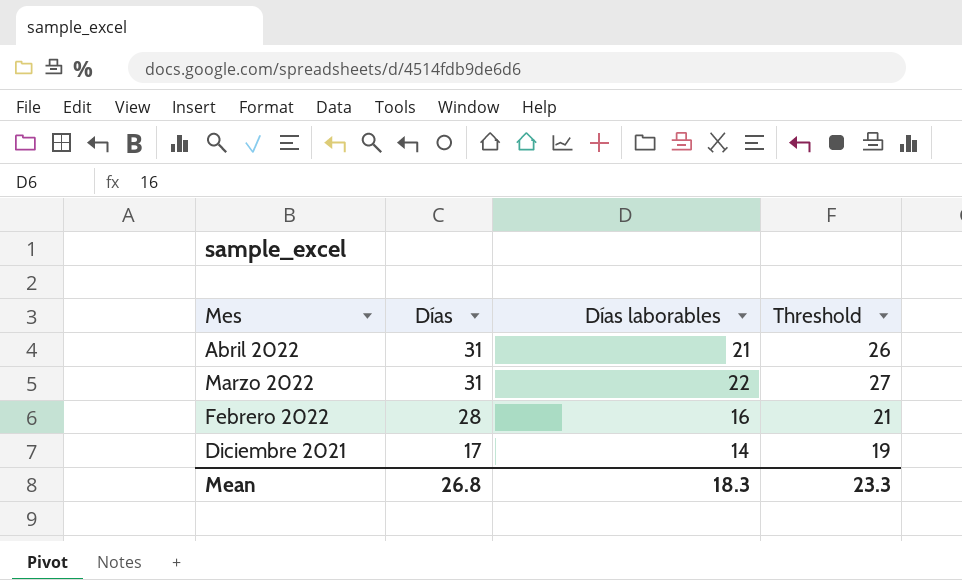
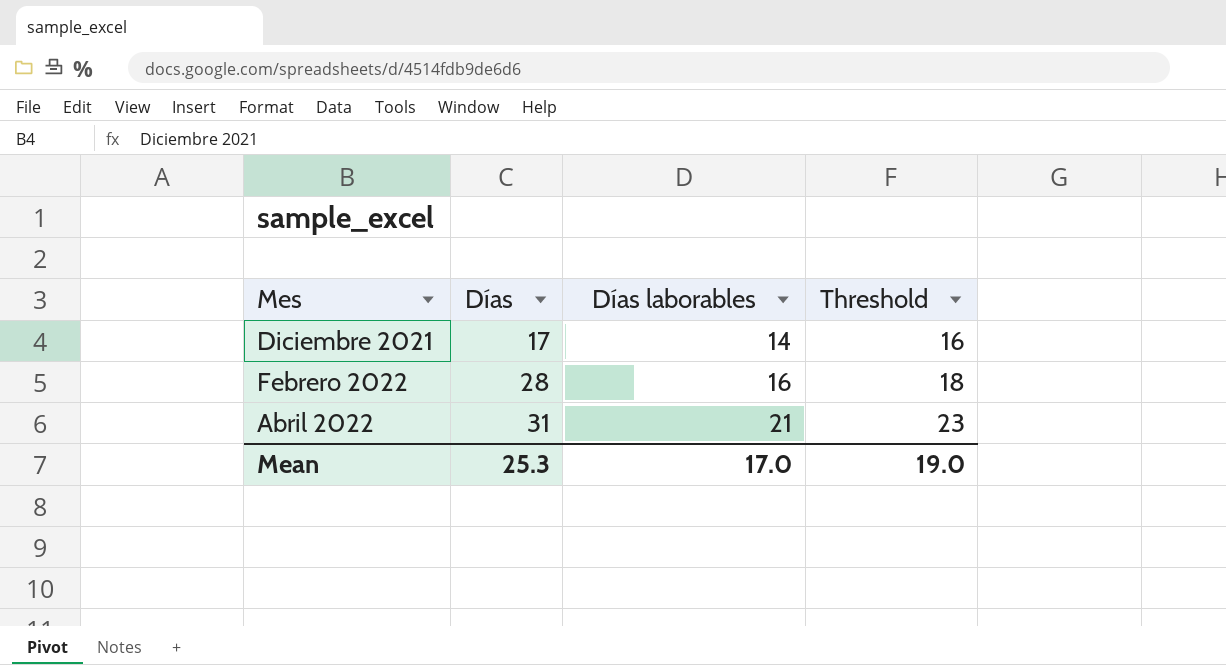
row order: Mes descending -> Mes ascending
column Threshold | formula: [Días laborables] + 5 -> [Días laborables] + 2
row Marzo 2022: 31 | 22 | 27 -> none
Mean | Días: 26.8 -> 25.3
Mean | Días laborables: 18.3 -> 17.0
Mean | Threshold: 23.3 -> 19.0

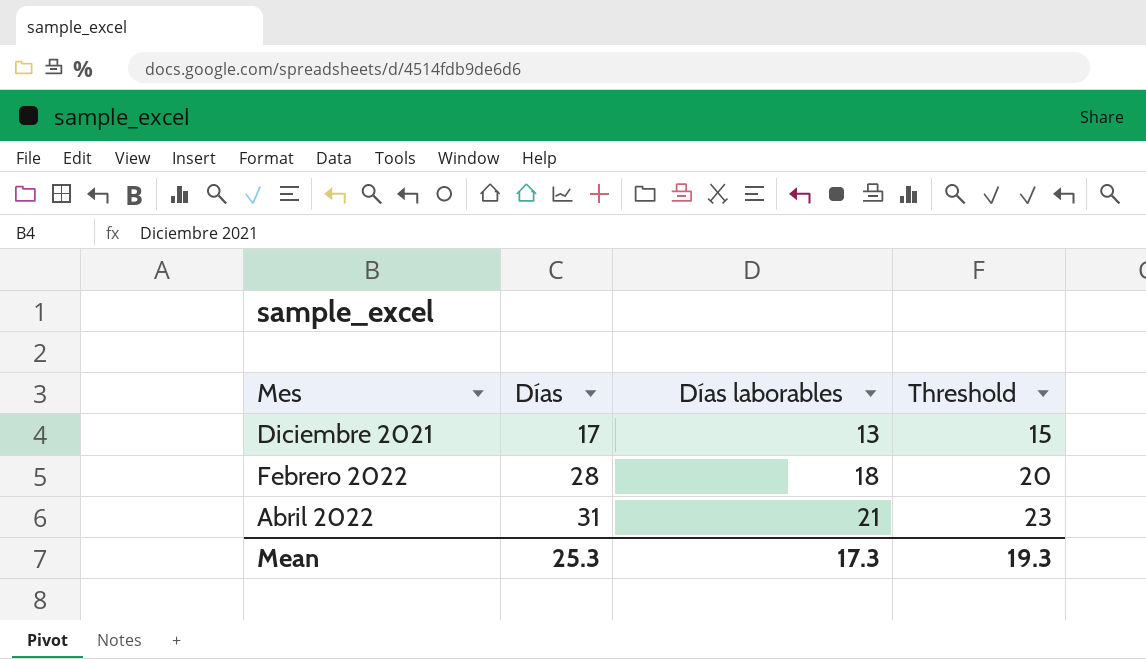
Diciembre 2021 | Días laborables: 14 -> 13
Diciembre 2021 | Threshold: 16 -> 15
Febrero 2022 | Días laborables: 16 -> 18
Febrero 2022 | Threshold: 18 -> 20
Mean | Días laborables: 17.0 -> 17.3
Mean | Threshold: 19.0 -> 19.3

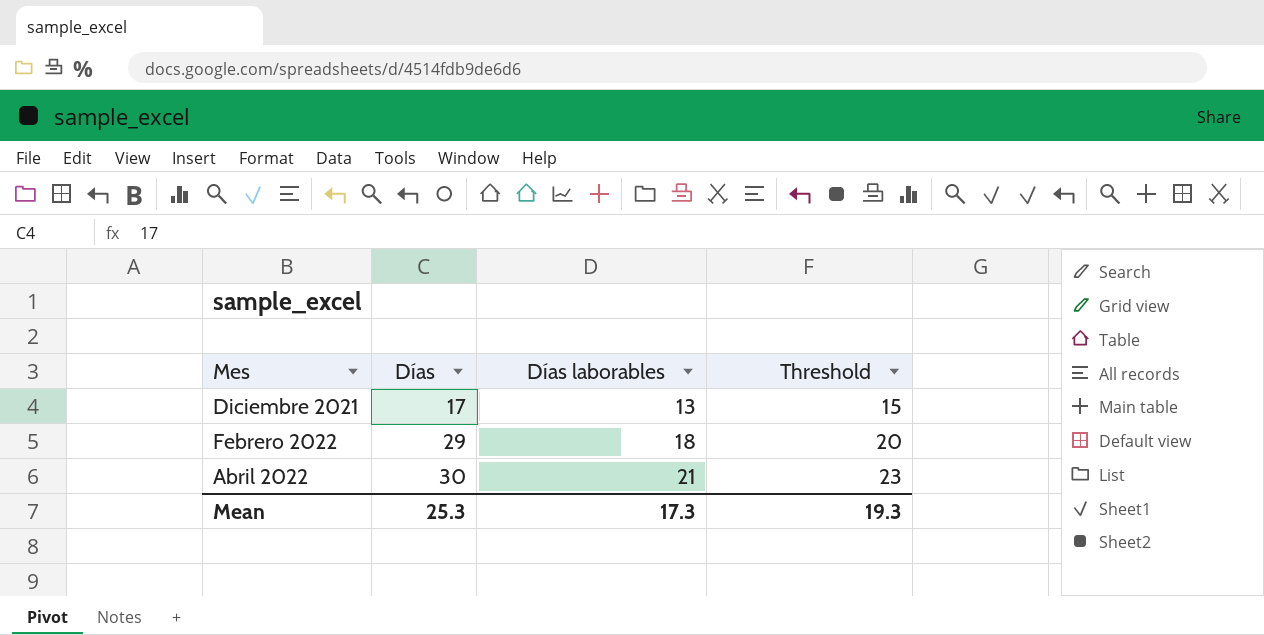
Febrero 2022 | Días: 28 -> 29
Abril 2022 | Días: 31 -> 30

